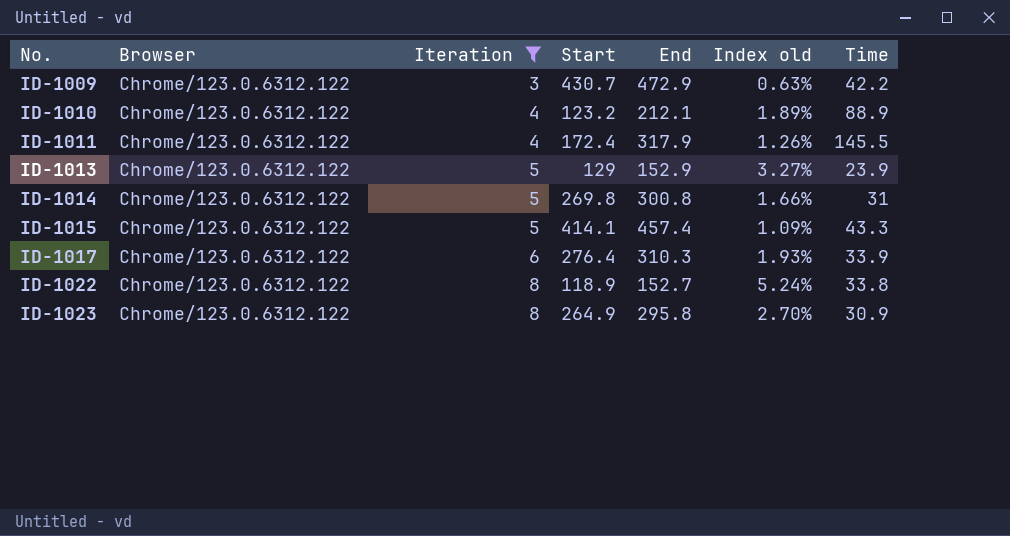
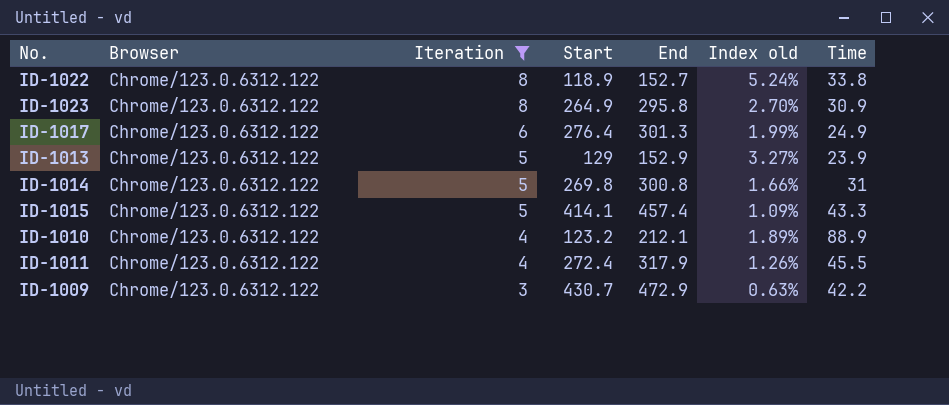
row order: No. ascending -> Iteration descending
ID-1017 | End: 310.3 -> 301.3
ID-1017 | Index old: 1.93% -> 1.99%
ID-1017 | Time: 33.9 -> 24.9
ID-1011 | Start: 172.4 -> 272.4
ID-1011 | Time: 145.5 -> 45.5

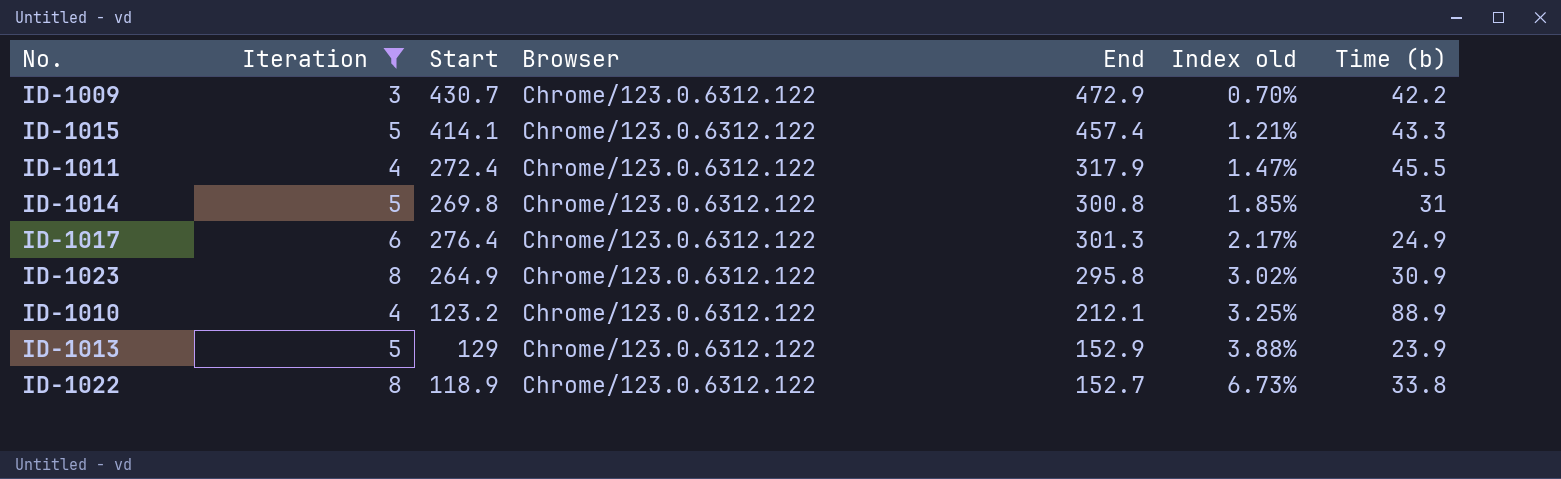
row order: Iteration descending -> Index old ascending
column Browser | position: 2 -> 4
column Index old | formula: [Iteration] / [End] -> [Iteration] / [Start]
column name: Time -> Time (b)

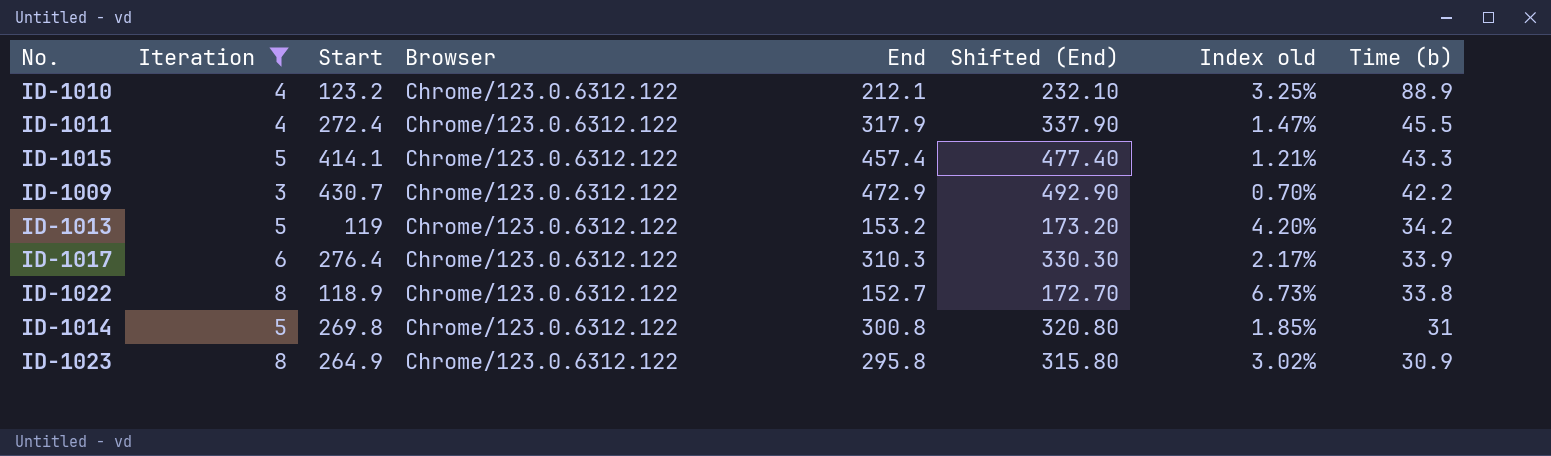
row order: Index old ascending -> Time (b) descending
column Shifted (End) | formula: none -> [End] + 20
ID-1013 | Start: 129 -> 119
ID-1013 | End: 152.9 -> 153.2
ID-1013 | Index old: 3.88% -> 4.20%
ID-1013 | Time (b): 23.9 -> 34.2
ID-1017 | End: 301.3 -> 310.3
ID-1017 | Time (b): 24.9 -> 33.9

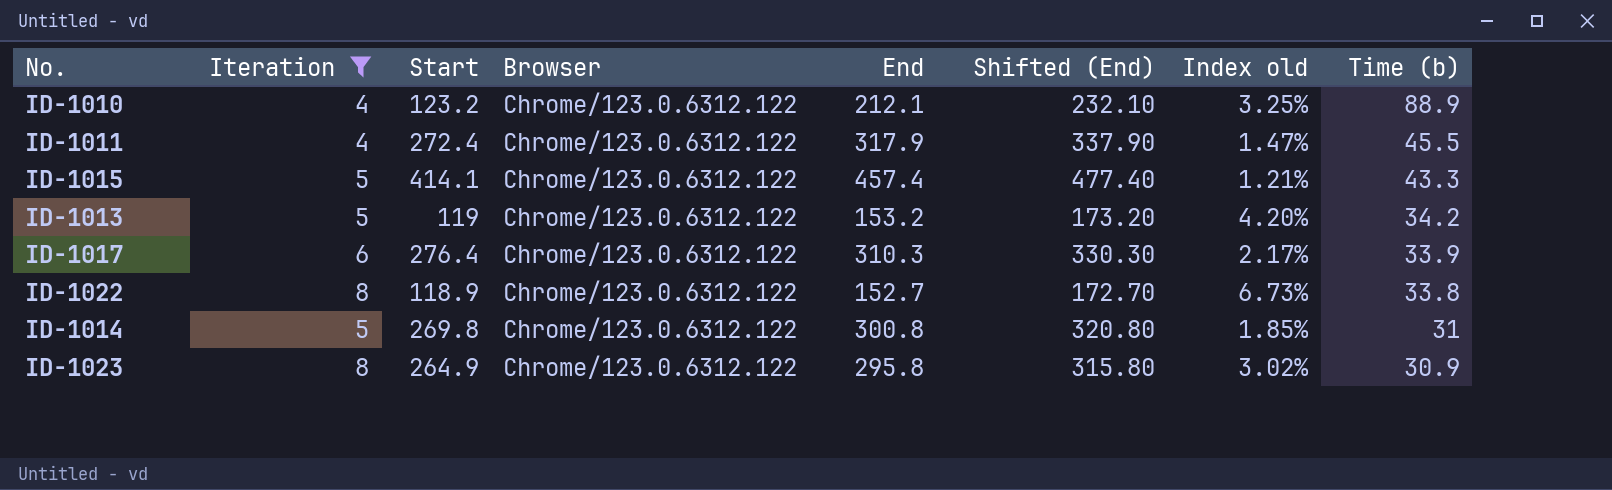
row ID-1009: 3 | 430.7 | Chrome/123.0.6312.122 | 472.9 | 492.90 | 0.70% | 42.2 -> none

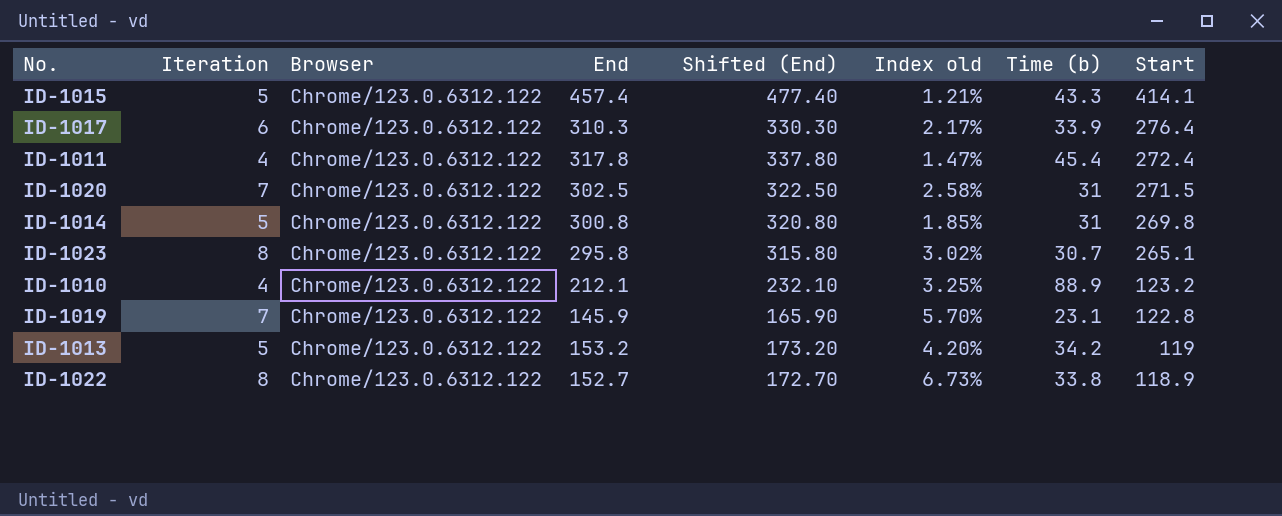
filter: Iteration != 7 -> none
row order: Time (b) descending -> Start descending
column Start | position: 3 -> 8
ID-1011 | End: 317.9 -> 317.8
ID-1011 | Shifted (End): 337.90 -> 337.80
ID-1011 | Time (b): 45.5 -> 45.4
ID-1023 | Time (b): 30.9 -> 30.7
ID-1023 | Start: 264.9 -> 265.1

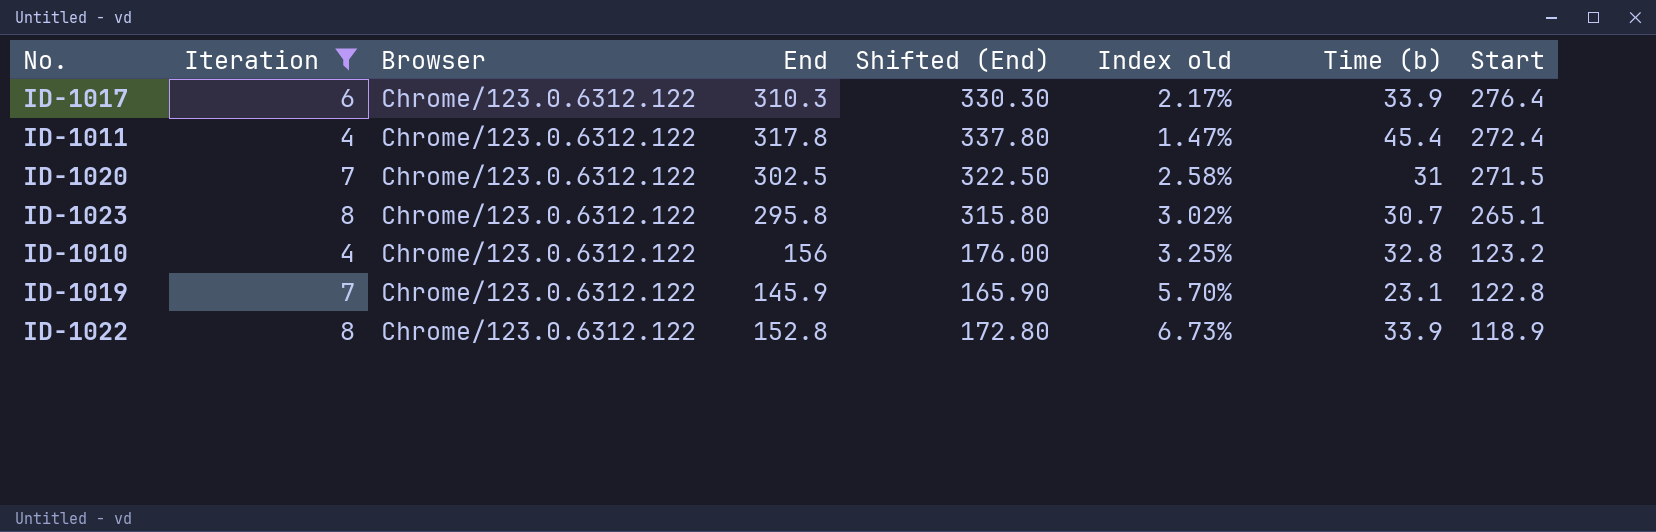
filter: none -> Iteration != 5
ID-1010 | End: 212.1 -> 156
ID-1010 | Shifted (End): 232.10 -> 176.00
ID-1010 | Time (b): 88.9 -> 32.8
ID-1022 | End: 152.7 -> 152.8
ID-1022 | Shifted (End): 172.70 -> 172.80
ID-1022 | Time (b): 33.8 -> 33.9

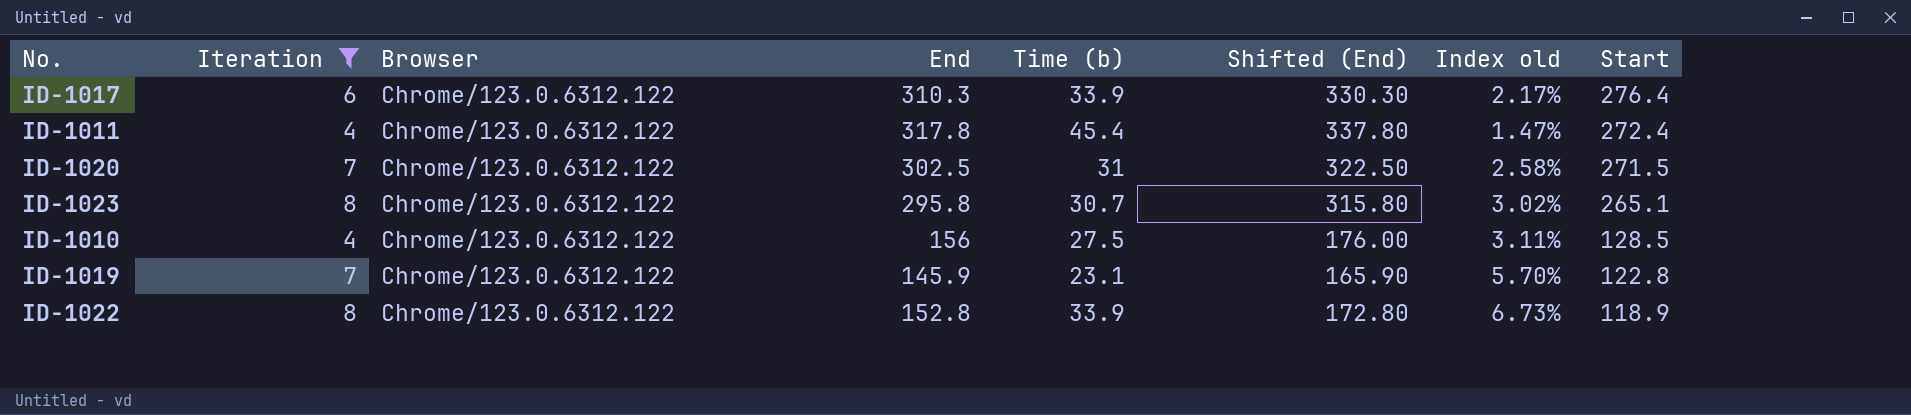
column Time (b) | position: 7 -> 5
ID-1010 | Time (b): 32.8 -> 27.5
ID-1010 | Index old: 3.25% -> 3.11%
ID-1010 | Start: 123.2 -> 128.5

